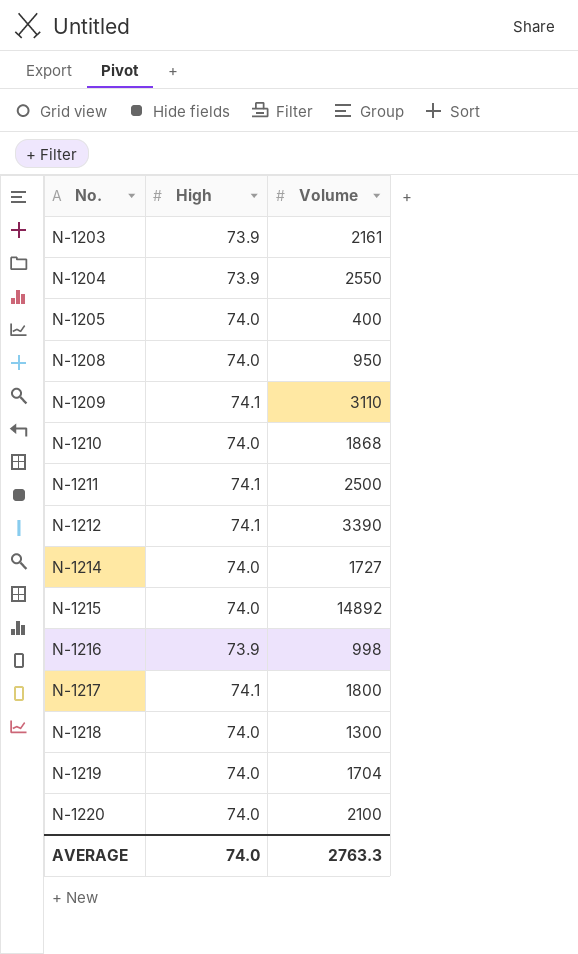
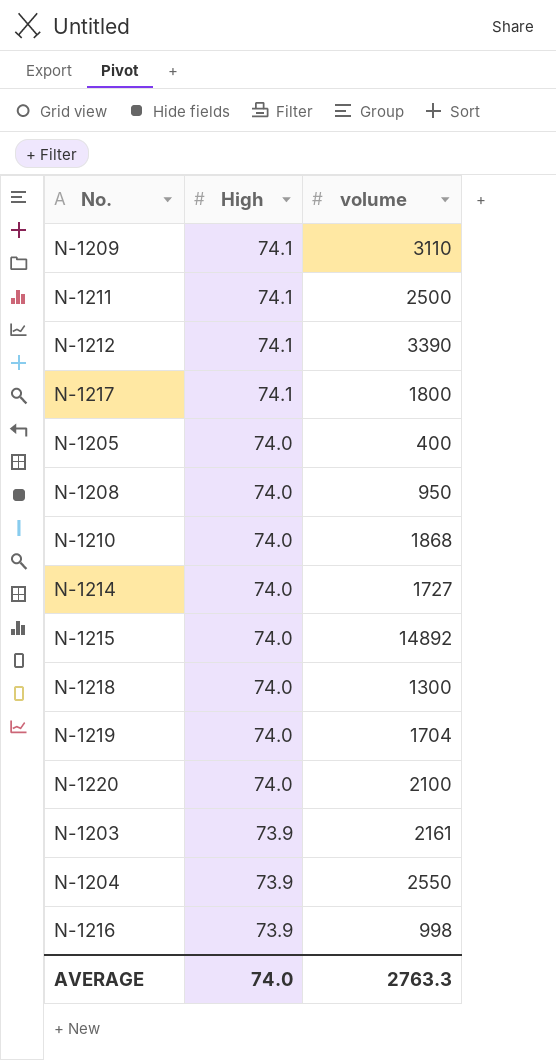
row order: No. ascending -> High descending
column name: Volume -> volume

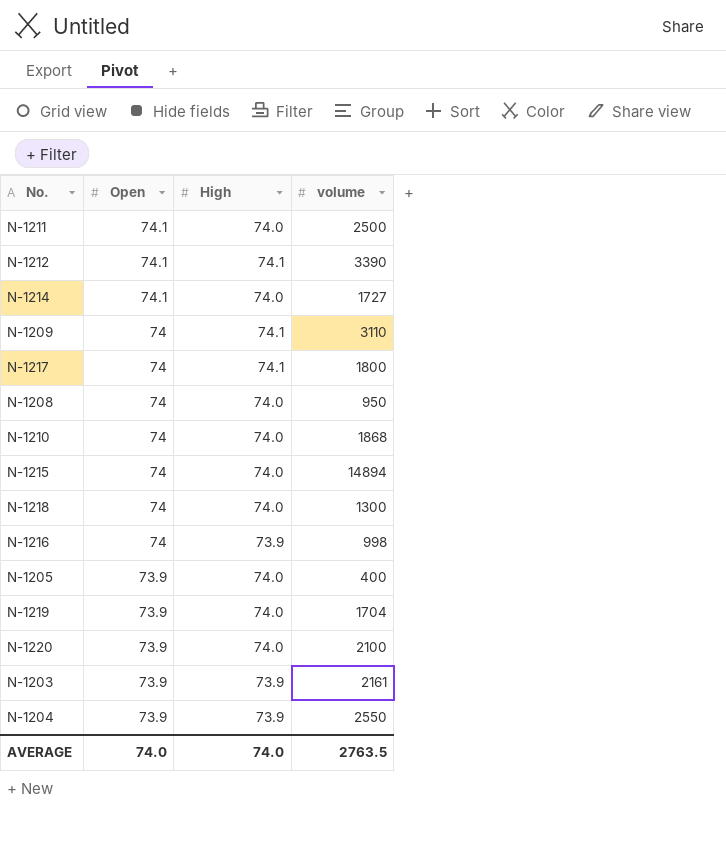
row order: High descending -> Open descending
column Open | position: none -> 2
N-1211 | High: 74.1 -> 74.0
N-1215 | volume: 14892 -> 14894
AVERAGE | volume: 2763.3 -> 2763.5

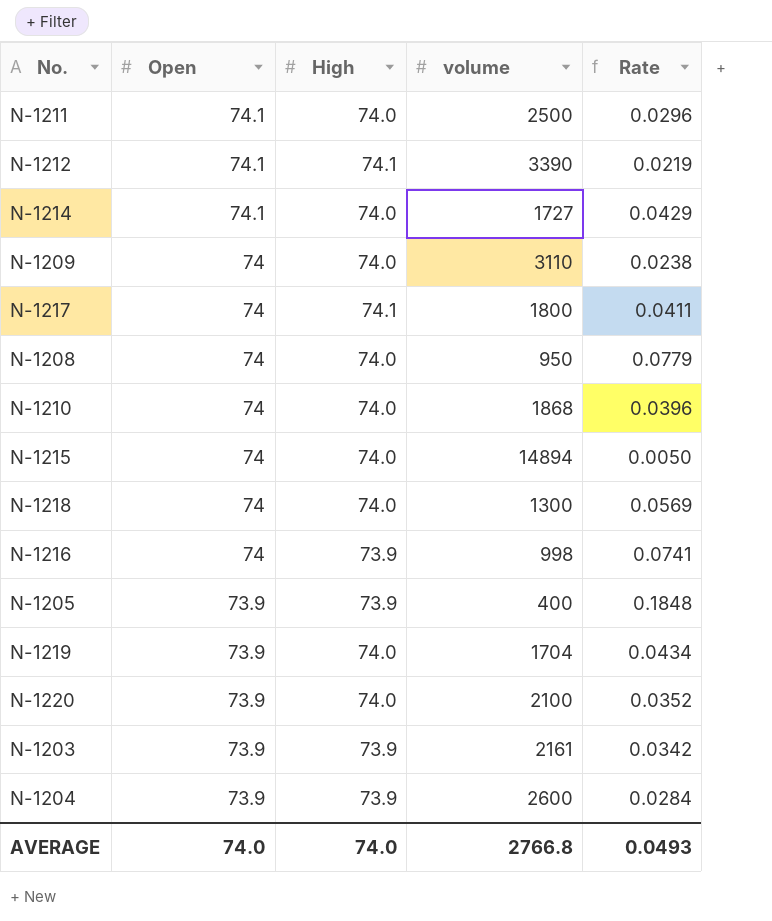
column Rate | formula: none -> [Open] / [volume]
N-1209 | High: 74.1 -> 74.0
N-1205 | High: 74.0 -> 73.9
N-1204 | volume: 2550 -> 2600
AVERAGE | volume: 2763.5 -> 2766.8

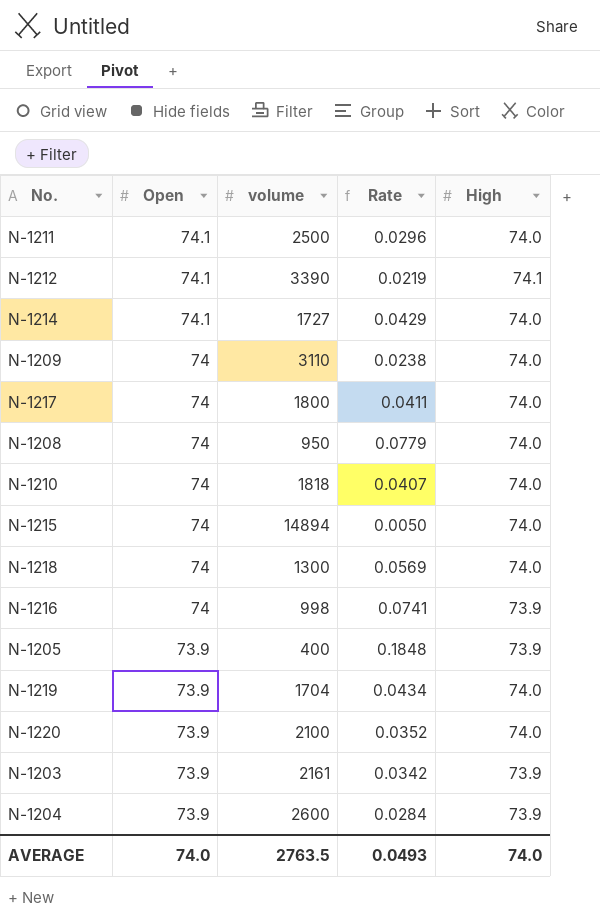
column High | position: 3 -> 5
N-1217 | High: 74.1 -> 74.0
N-1210 | volume: 1868 -> 1818
N-1210 | Rate: 0.0396 -> 0.0407
AVERAGE | volume: 2766.8 -> 2763.5

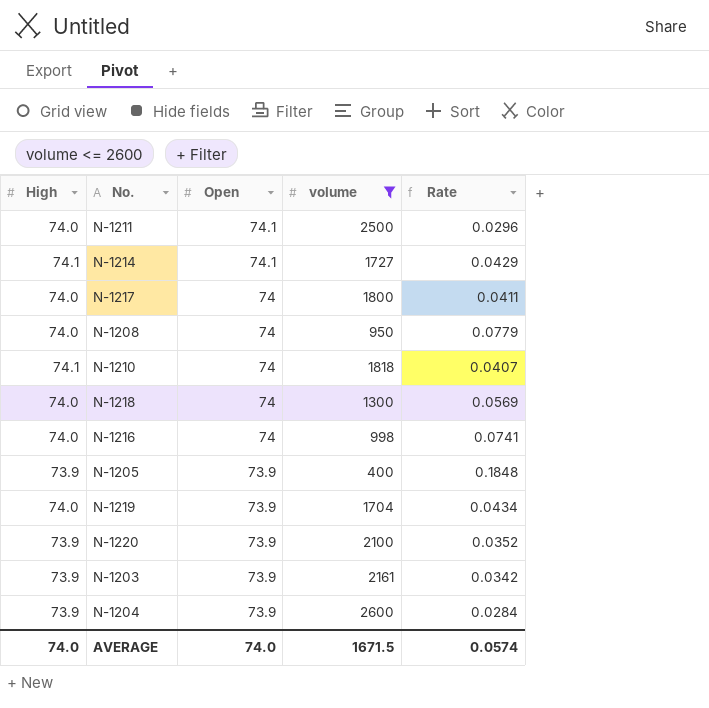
filter: none -> volume <= 2600
column High | position: 5 -> 1
N-1214 | High: 74.0 -> 74.1
N-1210 | High: 74.0 -> 74.1
N-1216 | High: 73.9 -> 74.0
N-1220 | High: 74.0 -> 73.9
AVERAGE | volume: 2763.5 -> 1671.5
AVERAGE | Rate: 0.0493 -> 0.0574

